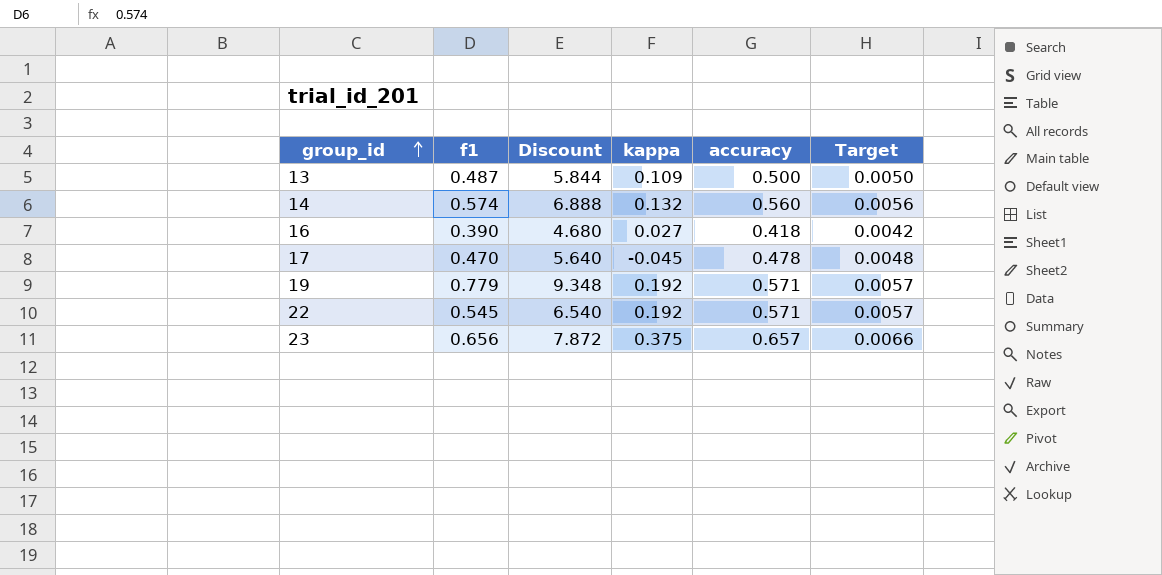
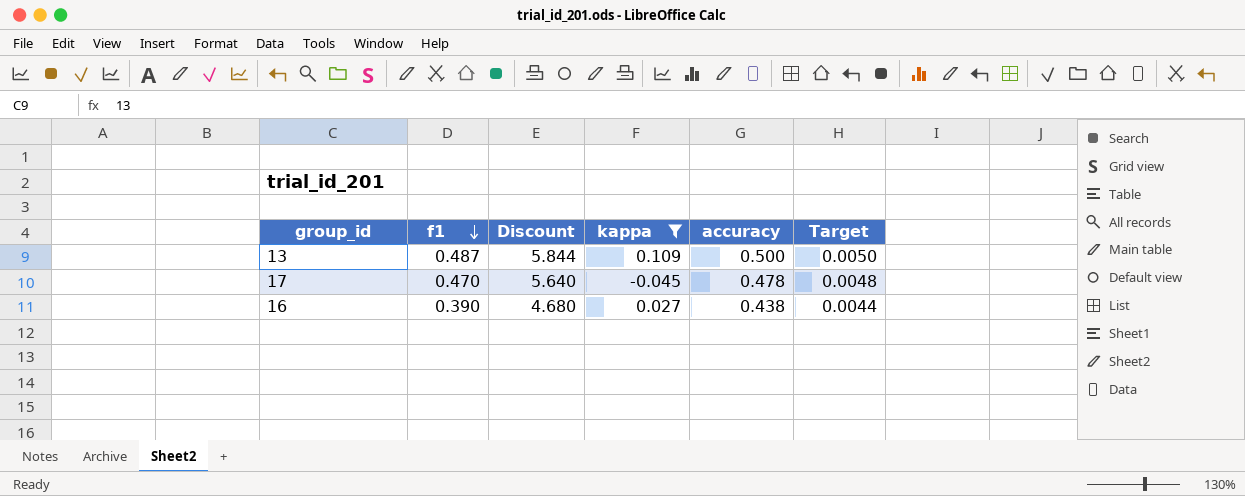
filter: none -> kappa <= 0.109
row order: group_id ascending -> f1 descending
16 | accuracy: 0.418 -> 0.438
16 | Target: 0.0042 -> 0.0044

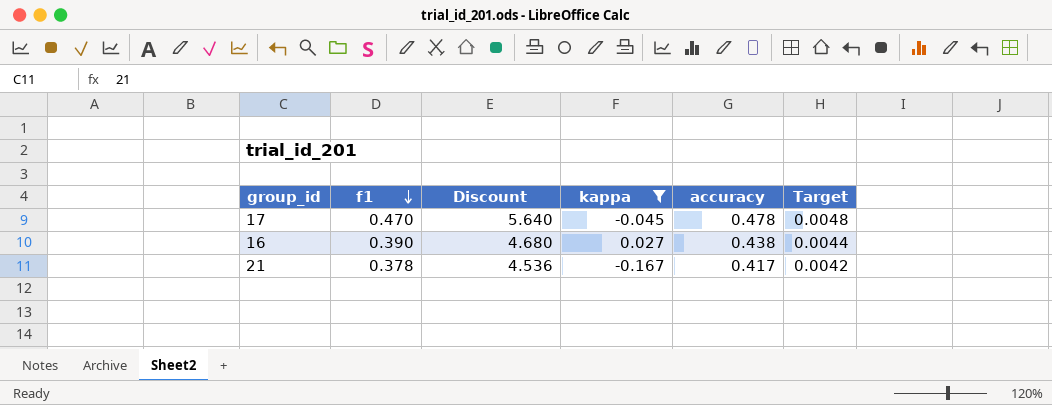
row 13: 0.487 | 5.844 | 0.109 | 0.500 | 0.0050 -> none
row 21: none -> 0.378 | 4.536 | -0.167 | 0.417 | 0.0042

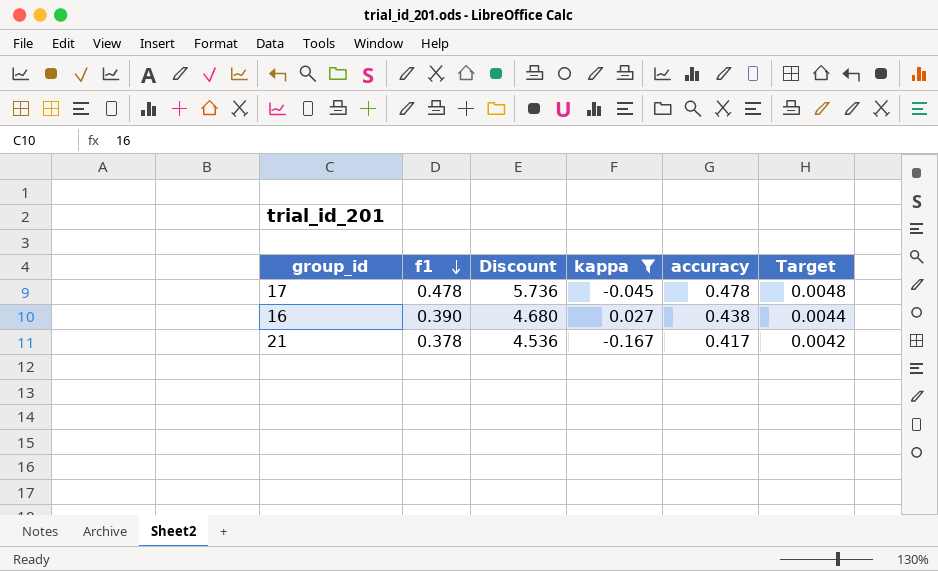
17 | f1: 0.470 -> 0.478
17 | Discount: 5.640 -> 5.736

